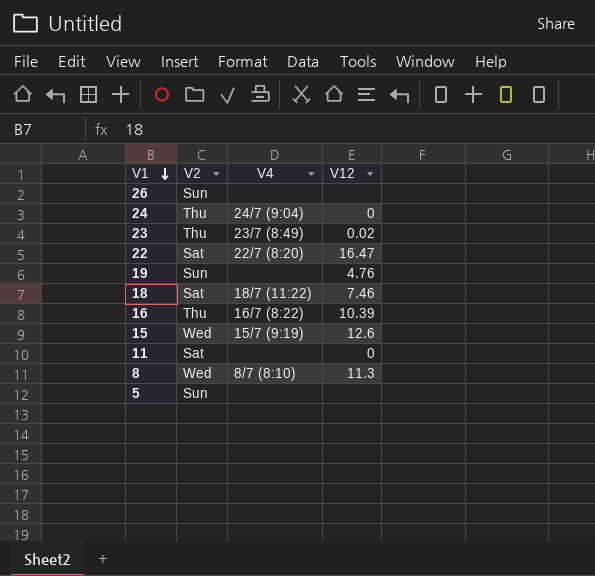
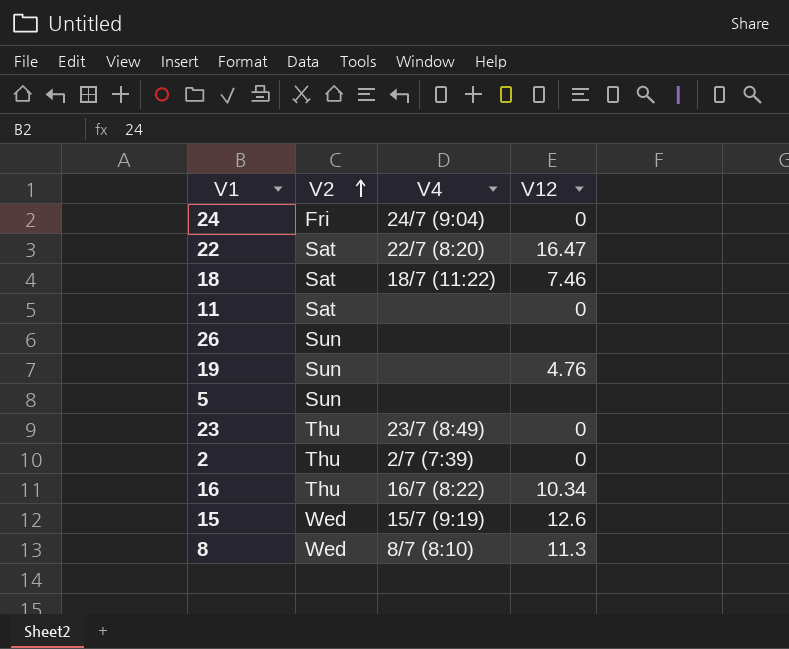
row order: V1 descending -> V2 ascending
24 | V2: Thu -> Fri
23 | V12: 0.02 -> 0
row 2: none -> Thu | 2/7 (7:39) | 0
16 | V12: 10.39 -> 10.34

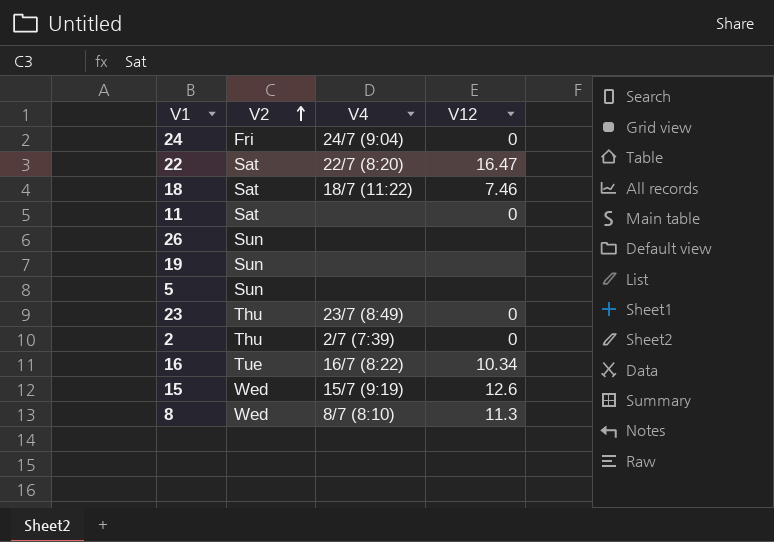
19 | V12: 4.76 -> none
16 | V2: Thu -> Tue

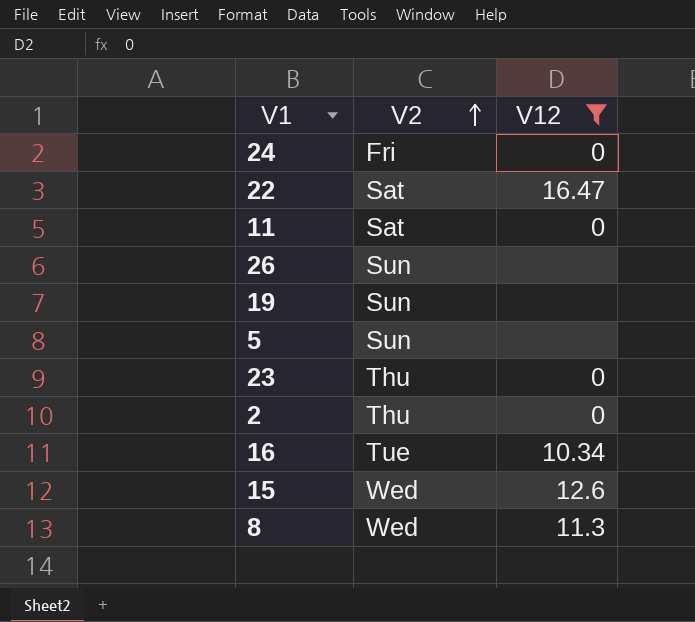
filter: none -> V12 != 7.46
column V4 | position: 3 -> none

